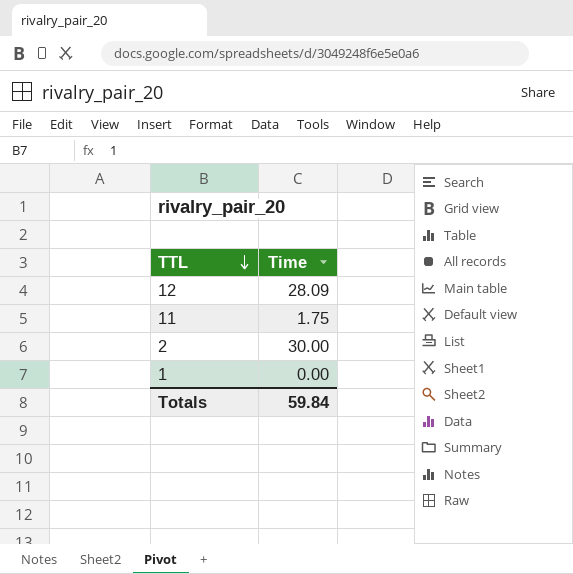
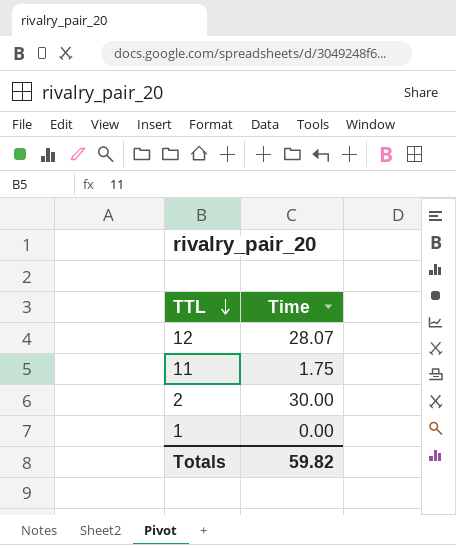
12 | Time: 28.09 -> 28.07
Totals | Time: 59.84 -> 59.82

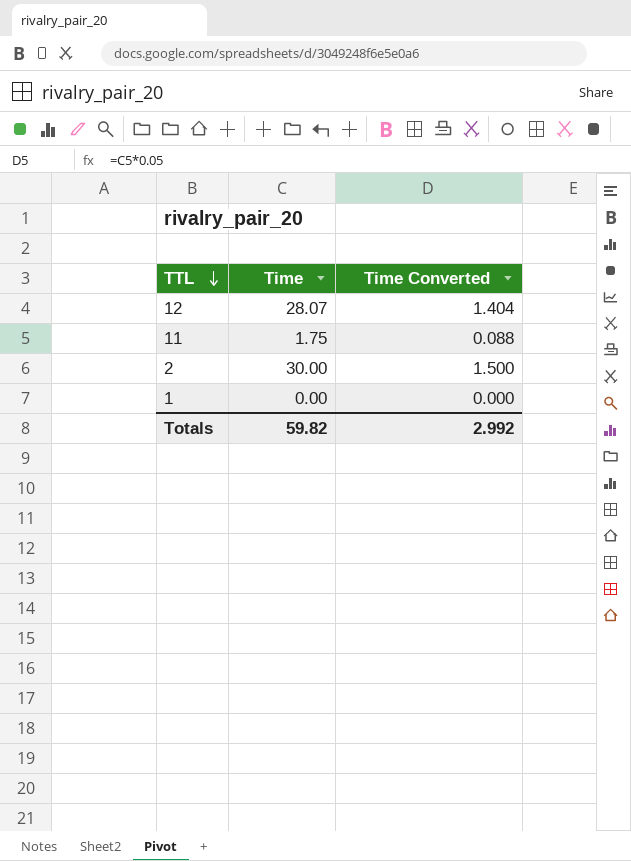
column Time Converted | formula: none -> [Time] * 0.05

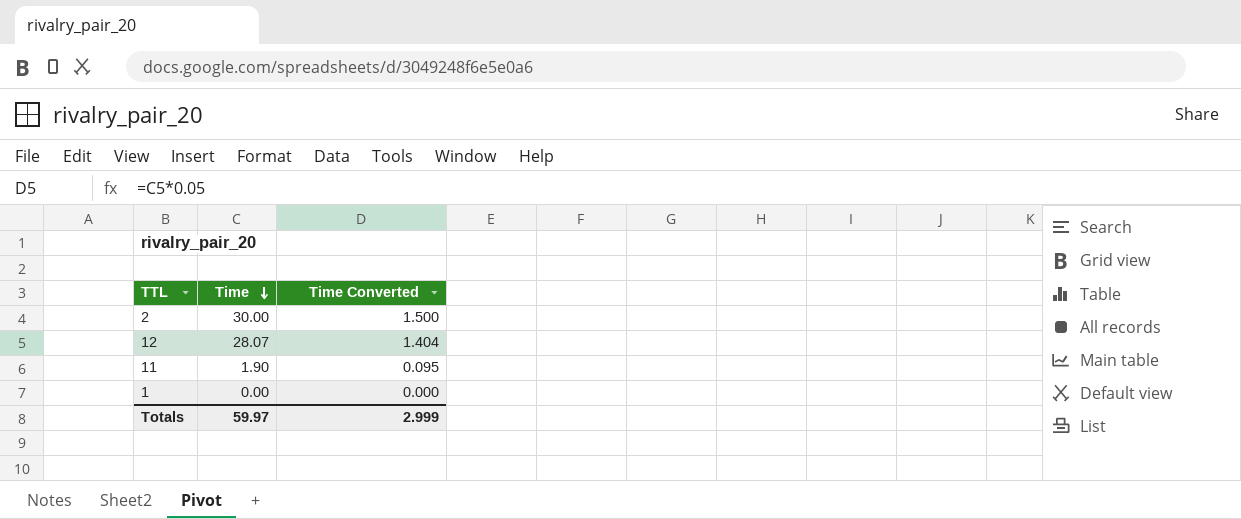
row order: TTL descending -> Time descending
11 | Time: 1.75 -> 1.90
11 | Time Converted: 0.088 -> 0.095
Totals | Time: 59.82 -> 59.97
Totals | Time Converted: 2.992 -> 2.999

